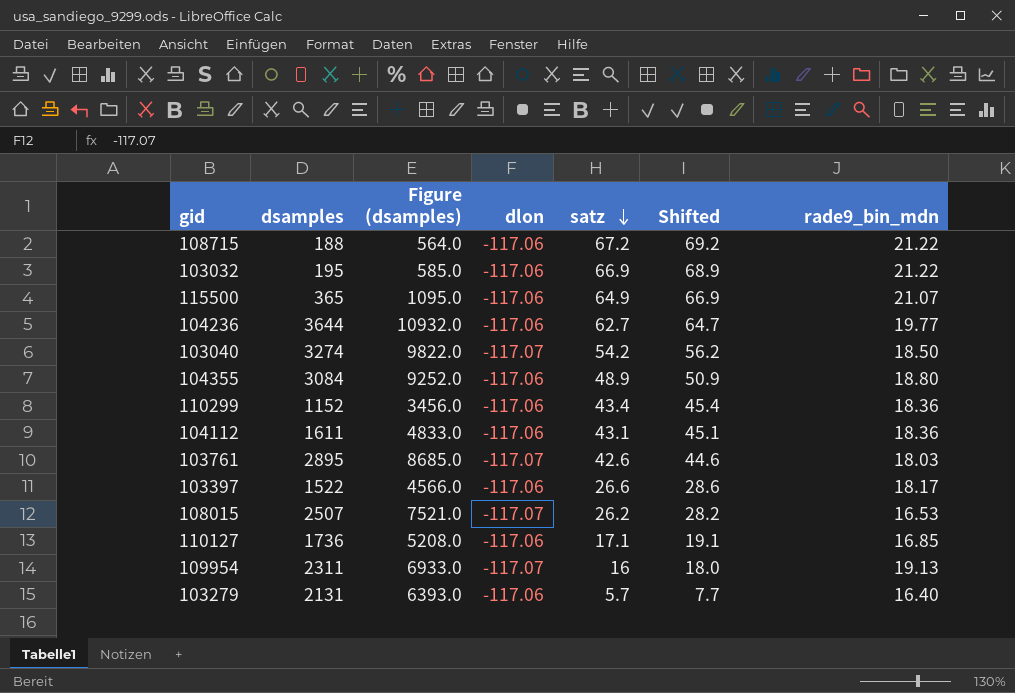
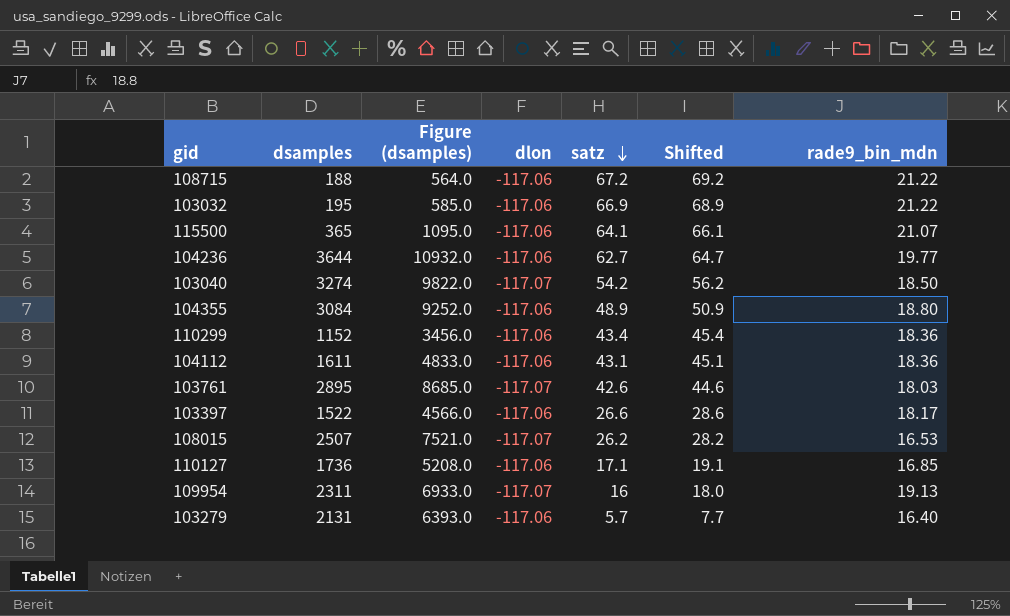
115500 | satz: 64.9 -> 64.1
115500 | Shifted: 66.9 -> 66.1

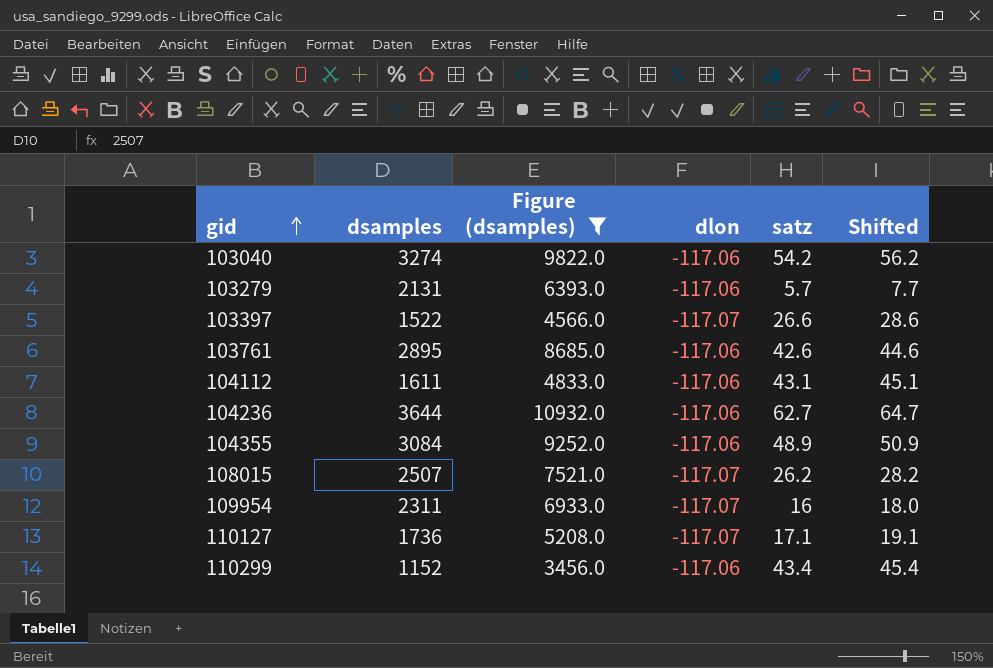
filter: none -> Figure (dsamples) >= 3456.0
row order: satz descending -> gid ascending
column rade9_bin_mdn | position: 7 -> none
103040 | dlon: -117.07 -> -117.06
103397 | dlon: -117.06 -> -117.07
103761 | dlon: -117.07 -> -117.06
110127 | dlon: -117.06 -> -117.07

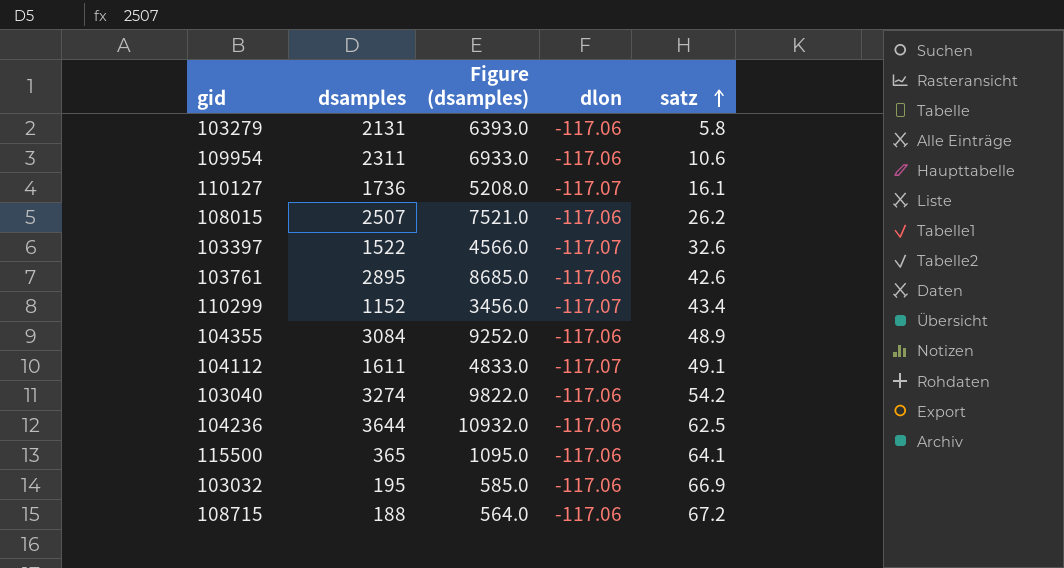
filter: Figure (dsamples) >= 3456.0 -> none
row order: gid ascending -> satz ascending
column Shifted | formula: [satz] + 2 -> none
103279 | satz: 5.7 -> 5.8
109954 | dlon: -117.07 -> -117.06
109954 | satz: 16 -> 10.6
110127 | satz: 17.1 -> 16.1
108015 | dlon: -117.07 -> -117.06
103397 | satz: 26.6 -> 32.6
110299 | dlon: -117.06 -> -117.07
104112 | dlon: -117.06 -> -117.07
104112 | satz: 43.1 -> 49.1
104236 | satz: 62.7 -> 62.5

